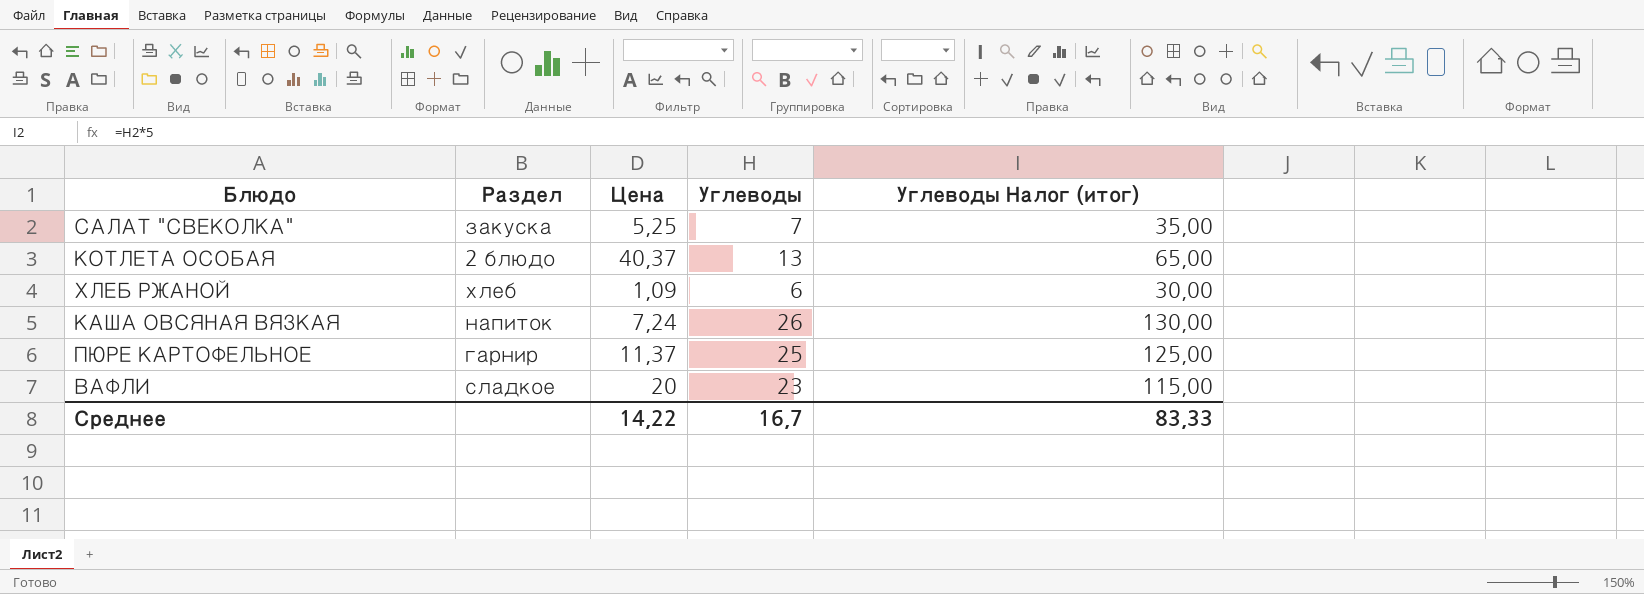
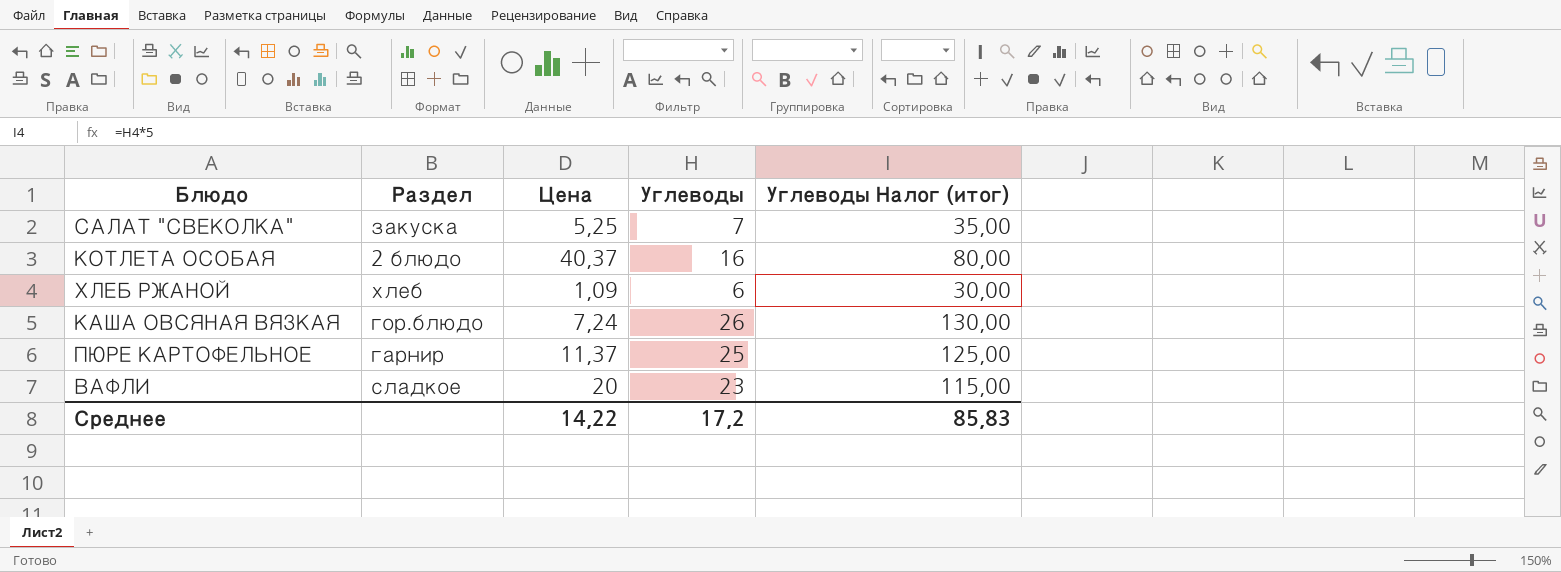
КОТЛЕТА ОСОБАЯ | Углеводы: 13 -> 16
КОТЛЕТА ОСОБАЯ | Углеводы Налог (итог): 65,00 -> 80,00
КАША ОВСЯНАЯ ВЯЗКАЯ | Раздел: напиток -> гор.блюдо
Среднее | Углеводы: 16,7 -> 17,2
Среднее | Углеводы Налог (итог): 83,33 -> 85,83

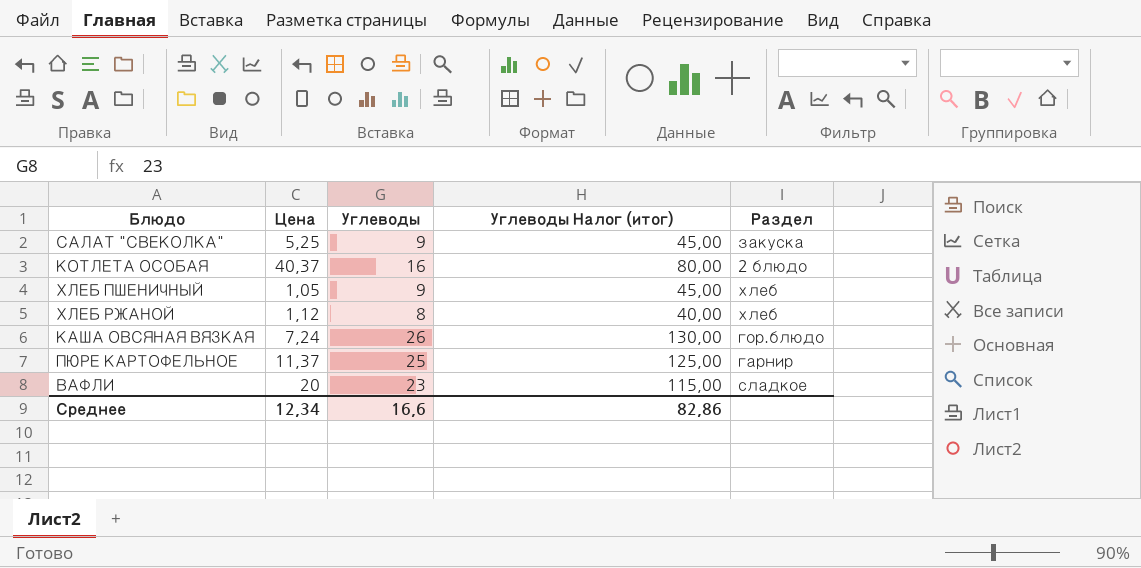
column Раздел | position: 2 -> 5
САЛАТ "СВЕКОЛКА" | Углеводы: 7 -> 9
САЛАТ "СВЕКОЛКА" | Углеводы Налог (итог): 35,00 -> 45,00
row ХЛЕБ ПШЕНИЧНЫЙ: none -> 1,05 | 9 | 45,00 | хлеб
ХЛЕБ РЖАНОЙ | Цена: 1,09 -> 1,12
ХЛЕБ РЖАНОЙ | Углеводы: 6 -> 8
ХЛЕБ РЖАНОЙ | Углеводы Налог (итог): 30,00 -> 40,00
Среднее | Цена: 14,22 -> 12,34
Среднее | Углеводы: 17,2 -> 16,6
Среднее | Углеводы Налог (итог): 85,83 -> 82,86

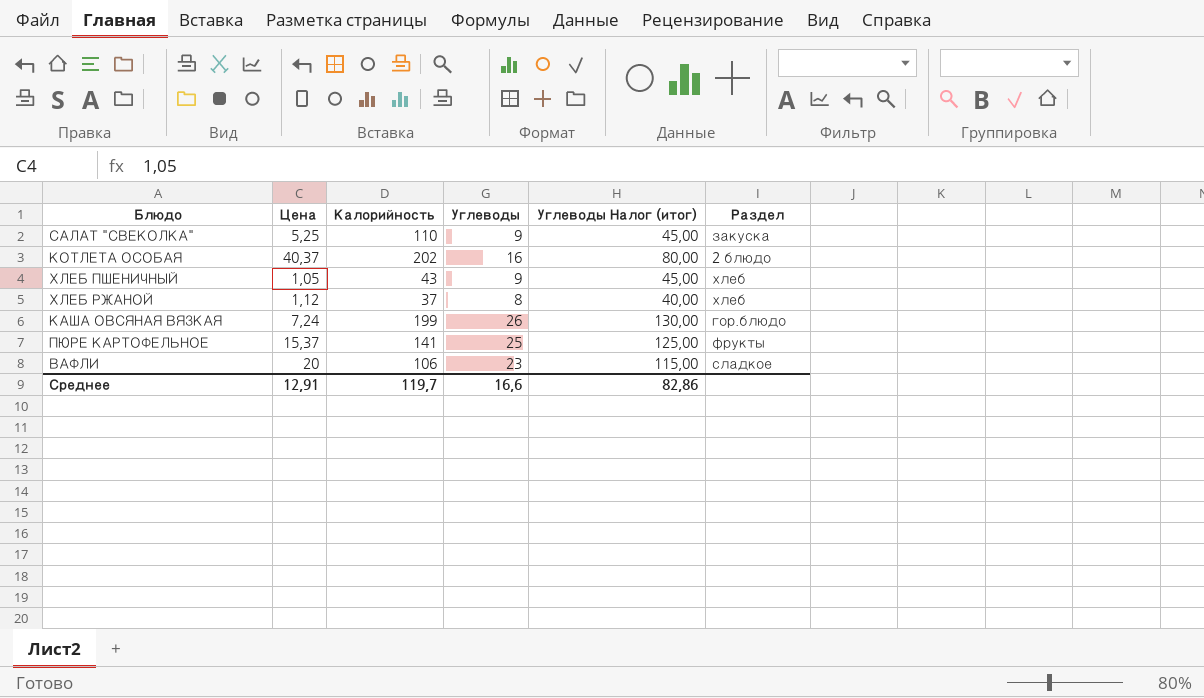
column Калорийность | position: none -> 3
ПЮРЕ КАРТОФЕЛЬНОЕ | Цена: 11,37 -> 15,37
ПЮРЕ КАРТОФЕЛЬНОЕ | Раздел: гарнир -> фрукты
Среднее | Цена: 12,34 -> 12,91

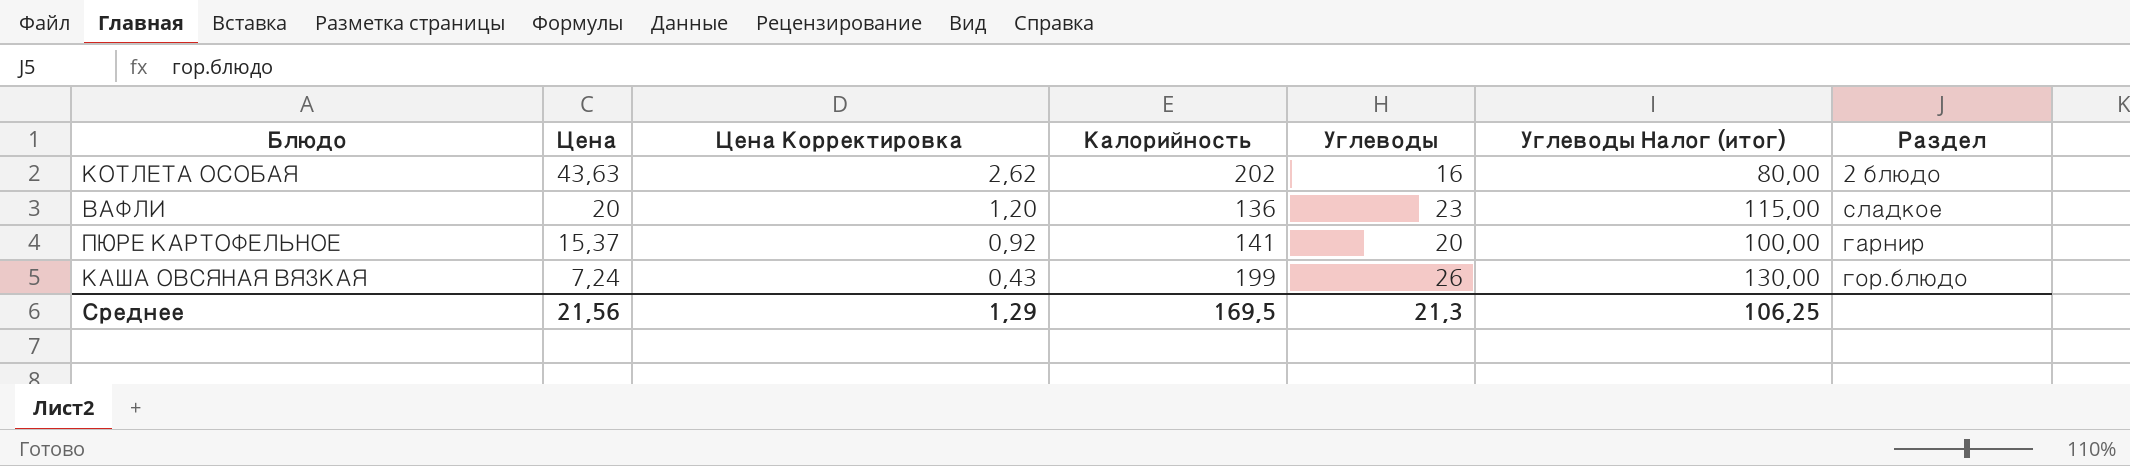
row order: none -> Цена descending
column Цена Корректировка | formula: none -> [Цена] * 0,06
row САЛАТ "СВЕКОЛКА": 5,25 | 110 | 9 | 45,00 | закуска -> none
row ХЛЕБ ПШЕНИЧНЫЙ: 1,05 | 43 | 9 | 45,00 | хлеб -> none
row ХЛЕБ РЖАНОЙ: 1,12 | 37 | 8 | 40,00 | хлеб -> none
КОТЛЕТА ОСОБАЯ | Цена: 40,37 -> 43,63
ВАФЛИ | Калорийность: 106 -> 136
ПЮРЕ КАРТОФЕЛЬНОЕ | Углеводы: 25 -> 20
ПЮРЕ КАРТОФЕЛЬНОЕ | Углеводы Налог (итог): 125,00 -> 100,00
ПЮРЕ КАРТОФЕЛЬНОЕ | Раздел: фрукты -> гарнир
Среднее | Цена: 12,91 -> 21,56
Среднее | Калорийность: 119,7 -> 169,5
Среднее | Углеводы: 16,6 -> 21,3
Среднее | Углеводы Налог (итог): 82,86 -> 106,25

